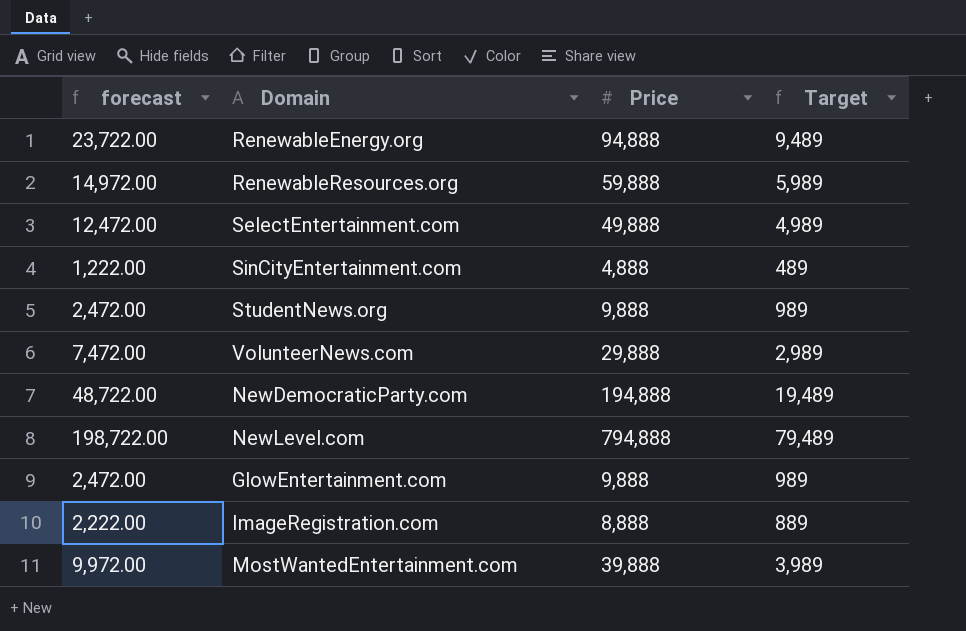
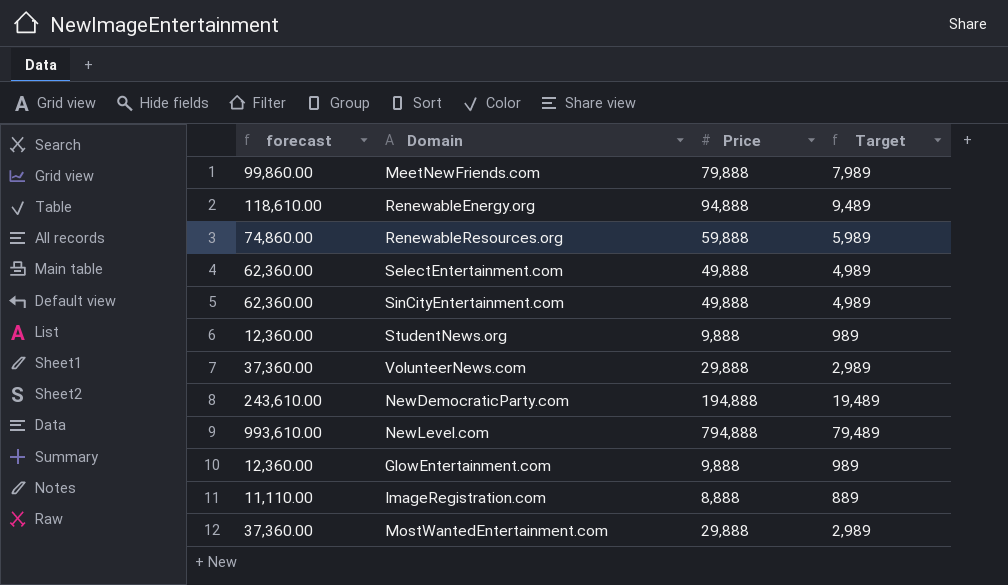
column forecast | formula: [Price] * 0.25 -> [Price] * 1.25
row MeetNewFriends.com: none -> 99,860.00 | 79,888 | 7,989
SinCityEntertainment.com | Price: 4,888 -> 49,888
SinCityEntertainment.com | Target: 489 -> 4,989
MostWantedEntertainment.com | Price: 39,888 -> 29,888
MostWantedEntertainment.com | Target: 3,989 -> 2,989

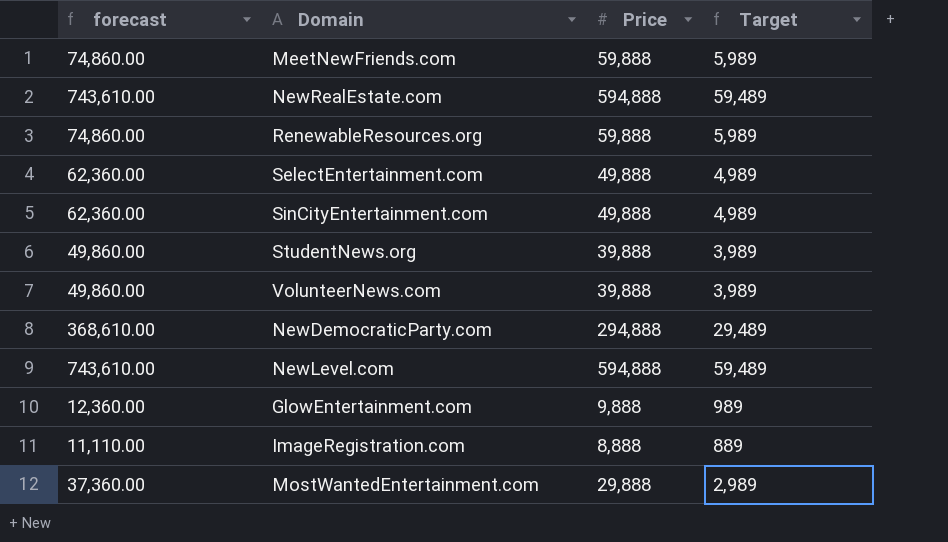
row RenewableEnergy.org: 118,610.00 | 94,888 | 9,489 -> none
MeetNewFriends.com | forecast: 99,860.00 -> 74,860.00
MeetNewFriends.com | Price: 79,888 -> 59,888
MeetNewFriends.com | Target: 7,989 -> 5,989
row NewRealEstate.com: none -> 743,610.00 | 594,888 | 59,489
StudentNews.org | forecast: 12,360.00 -> 49,860.00
StudentNews.org | Price: 9,888 -> 39,888
StudentNews.org | Target: 989 -> 3,989
VolunteerNews.com | forecast: 37,360.00 -> 49,860.00
VolunteerNews.com | Price: 29,888 -> 39,888
VolunteerNews.com | Target: 2,989 -> 3,989
NewDemocraticParty.com | forecast: 243,610.00 -> 368,610.00
NewDemocraticParty.com | Price: 194,888 -> 294,888
NewDemocraticParty.com | Target: 19,489 -> 29,489
NewLevel.com | forecast: 993,610.00 -> 743,610.00
NewLevel.com | Price: 794,888 -> 594,888
NewLevel.com | Target: 79,489 -> 59,489

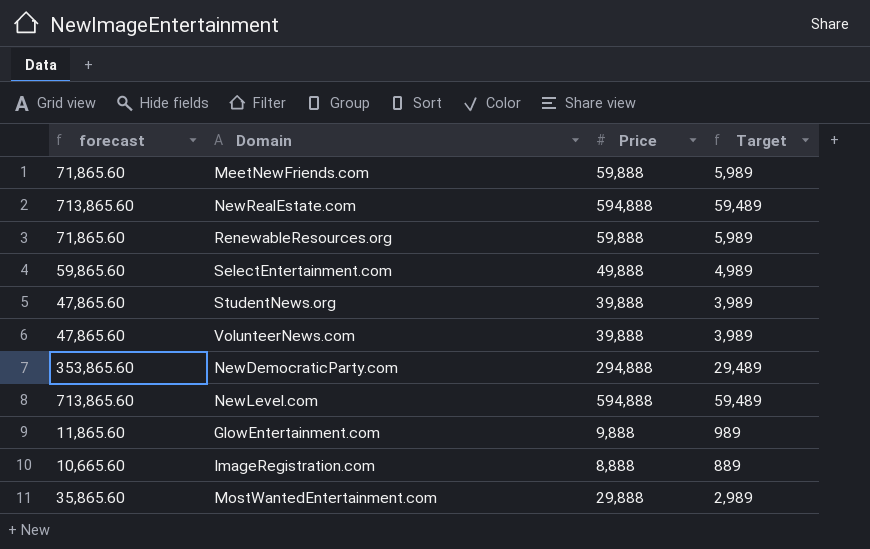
column forecast | formula: [Price] * 1.25 -> [Price] * 1.2
row SinCityEntertainment.com: 62,360.00 | 49,888 | 4,989 -> none

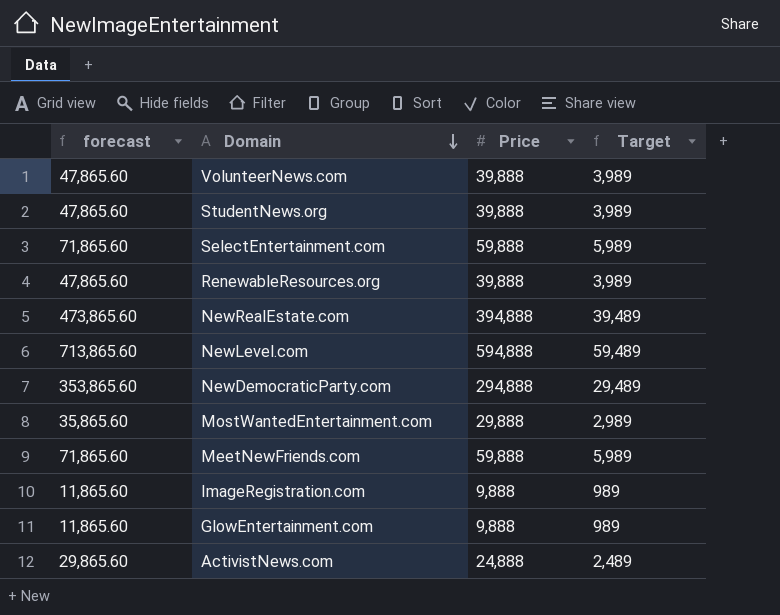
row order: none -> Domain descending
SelectEntertainment.com | forecast: 59,865.60 -> 71,865.60
SelectEntertainment.com | Price: 49,888 -> 59,888
SelectEntertainment.com | Target: 4,989 -> 5,989
RenewableResources.org | forecast: 71,865.60 -> 47,865.60
RenewableResources.org | Price: 59,888 -> 39,888
RenewableResources.org | Target: 5,989 -> 3,989
NewRealEstate.com | forecast: 713,865.60 -> 473,865.60
NewRealEstate.com | Price: 594,888 -> 394,888
NewRealEstate.com | Target: 59,489 -> 39,489
ImageRegistration.com | forecast: 10,665.60 -> 11,865.60
ImageRegistration.com | Price: 8,888 -> 9,888
ImageRegistration.com | Target: 889 -> 989
row ActivistNews.com: none -> 29,865.60 | 24,888 | 2,489

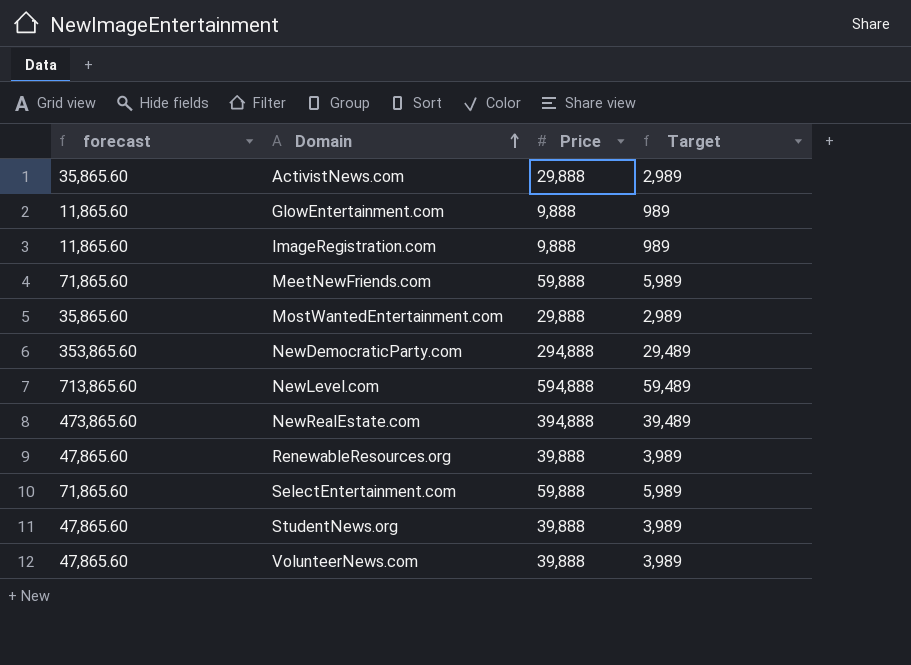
row order: Domain descending -> Domain ascending
ActivistNews.com | forecast: 29,865.60 -> 35,865.60
ActivistNews.com | Price: 24,888 -> 29,888
ActivistNews.com | Target: 2,489 -> 2,989

